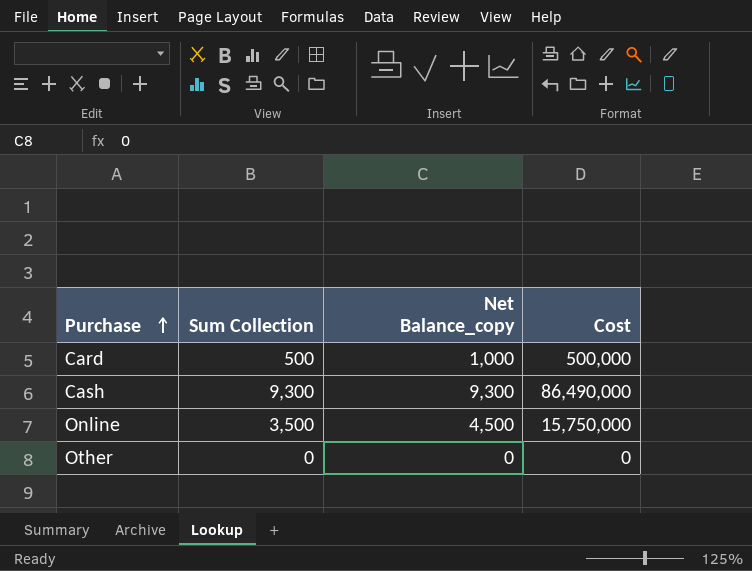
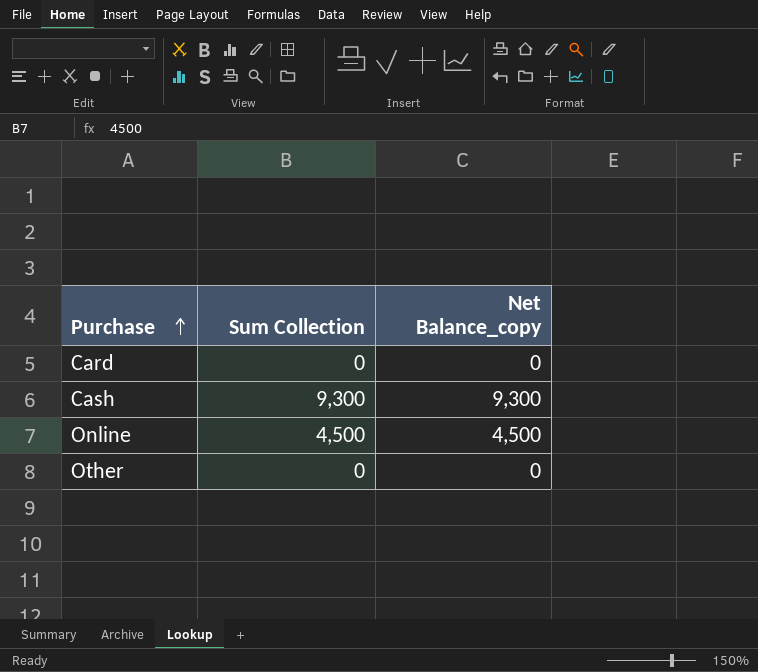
column Cost | formula: [Sum Collection] * [Net Balance_copy] -> none
Card | Sum Collection: 500 -> 0
Card | Net Balance_copy: 1,000 -> 0
Online | Sum Collection: 3,500 -> 4,500

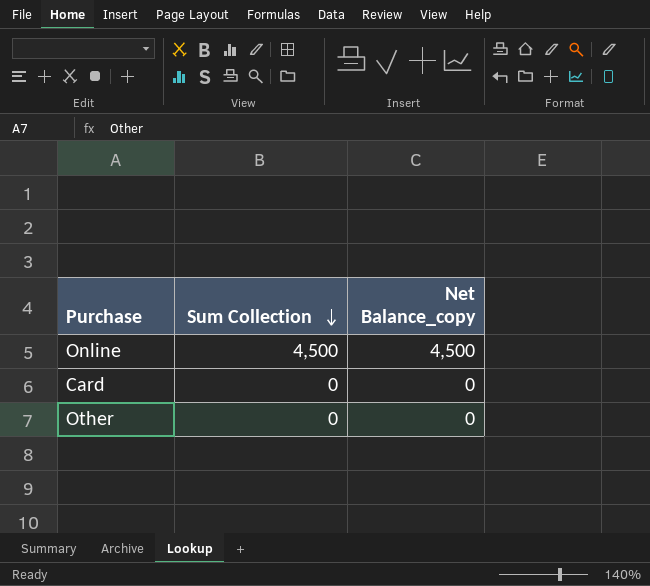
row order: Purchase ascending -> Sum Collection descending
row Cash: 9,300 | 9,300 -> none

